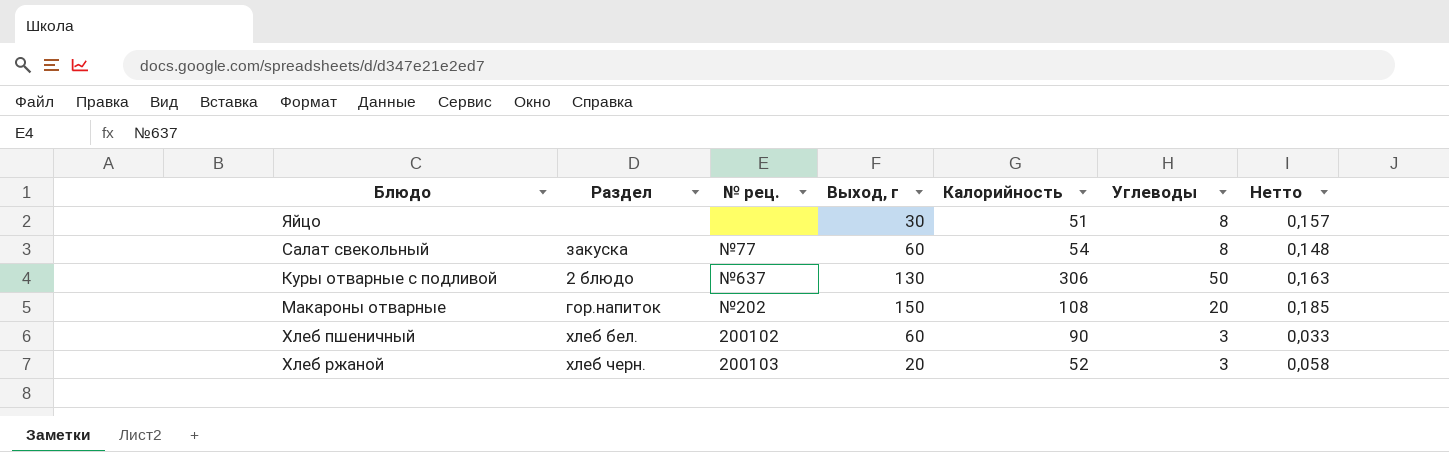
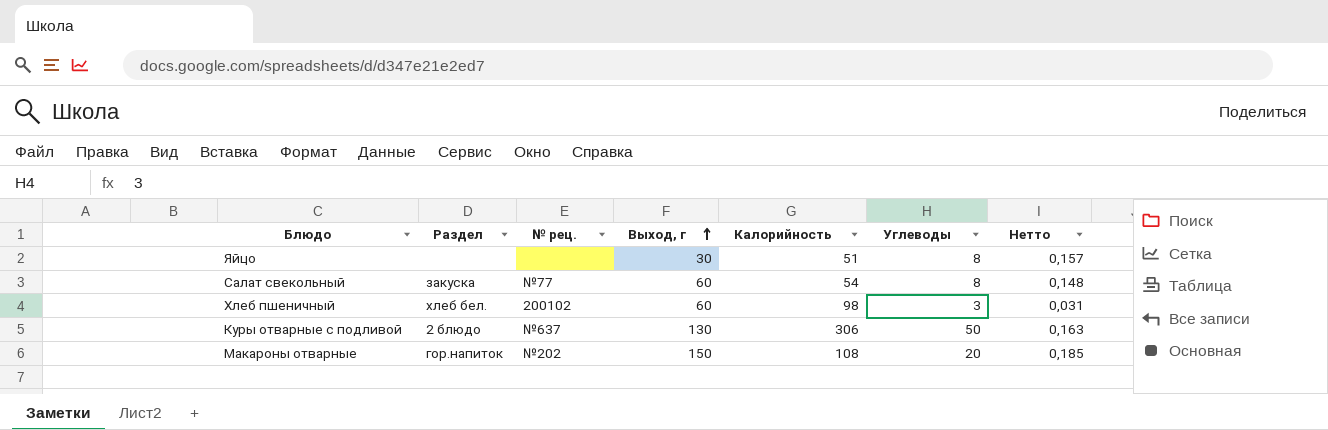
row order: none -> Выход, г ascending
row Хлеб ржаной: хлеб черн. | 200103 | 20 | 52 | 3 | 0,058 -> none
Хлеб пшеничный | Калорийность: 90 -> 98
Хлеб пшеничный | Нетто: 0,033 -> 0,031

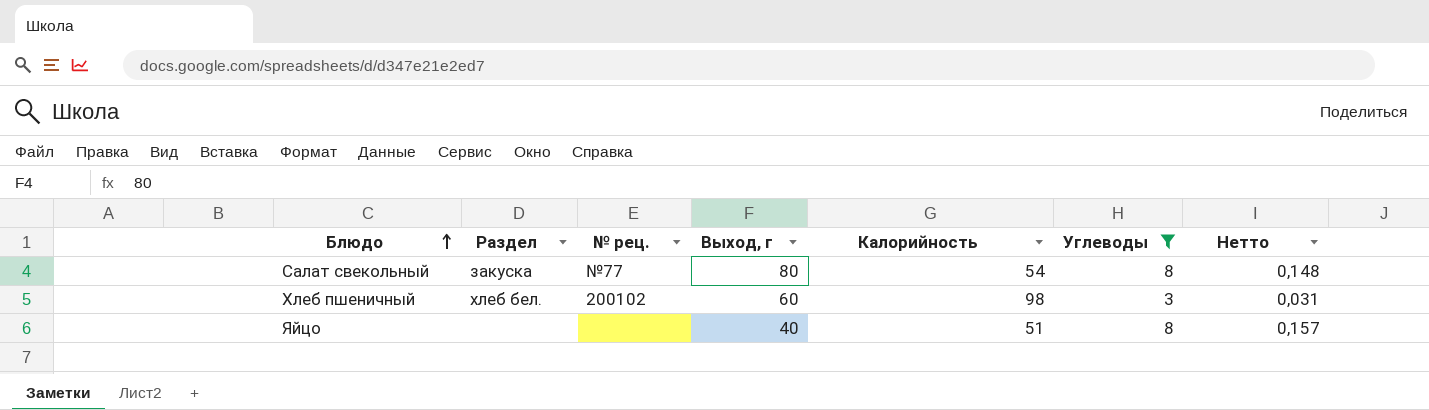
filter: none -> Углеводы <= 8
row order: Выход, г ascending -> Блюдо ascending
Салат свекольный | Выход, г: 60 -> 80
Яйцо | Выход, г: 30 -> 40

